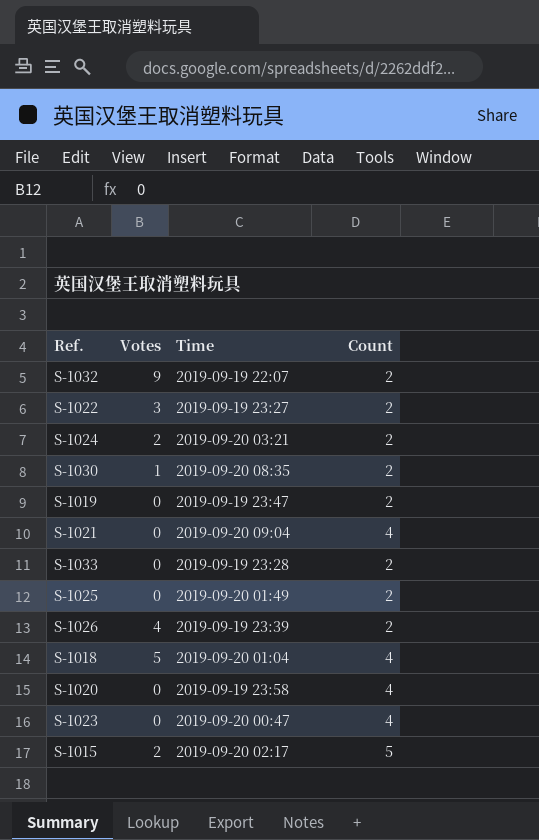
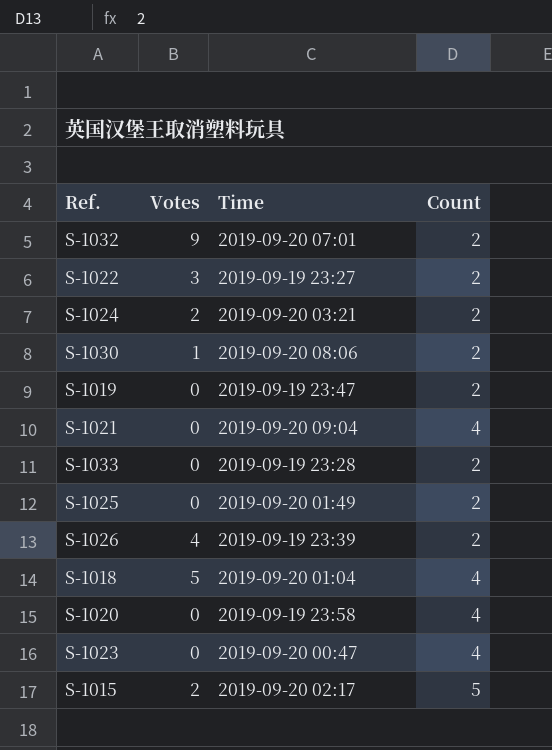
S-1032 | Time: 2019-09-19 22:07 -> 2019-09-20 07:01
S-1030 | Time: 2019-09-20 08:35 -> 2019-09-20 08:06

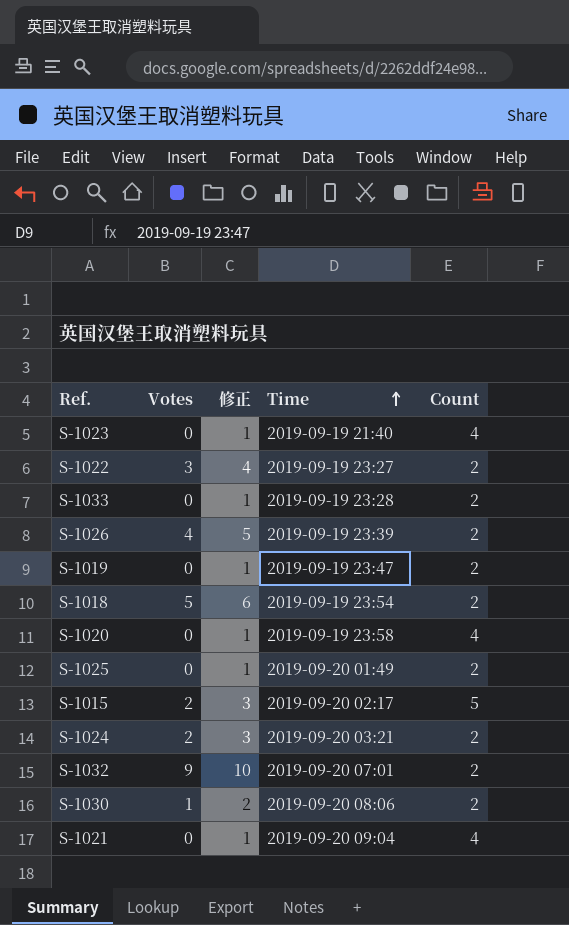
row order: none -> Time ascending
column 修正 | formula: none -> [Votes] + 1
S-1023 | Time: 2019-09-20 00:47 -> 2019-09-19 21:40
S-1018 | Time: 2019-09-20 01:04 -> 2019-09-19 23:54
S-1018 | Count: 4 -> 2

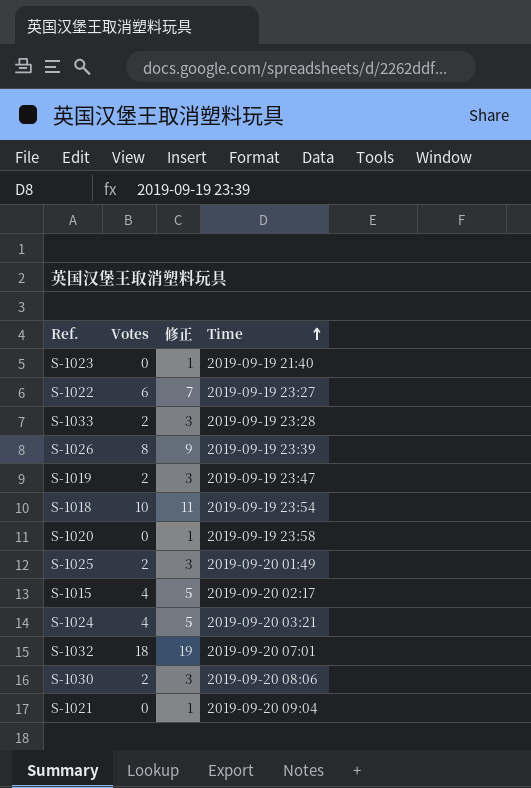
column Count | position: 5 -> none
S-1022 | Votes: 3 -> 6
S-1022 | 修正: 4 -> 7
S-1033 | Votes: 0 -> 2
S-1033 | 修正: 1 -> 3
S-1026 | Votes: 4 -> 8
S-1026 | 修正: 5 -> 9
S-1019 | Votes: 0 -> 2
S-1019 | 修正: 1 -> 3
S-1018 | Votes: 5 -> 10
S-1018 | 修正: 6 -> 11
S-1025 | Votes: 0 -> 2
S-1025 | 修正: 1 -> 3
S-1015 | Votes: 2 -> 4
S-1015 | 修正: 3 -> 5
S-1024 | Votes: 2 -> 4
S-1024 | 修正: 3 -> 5
S-1032 | Votes: 9 -> 18
S-1032 | 修正: 10 -> 19
S-1030 | Votes: 1 -> 2
S-1030 | 修正: 2 -> 3

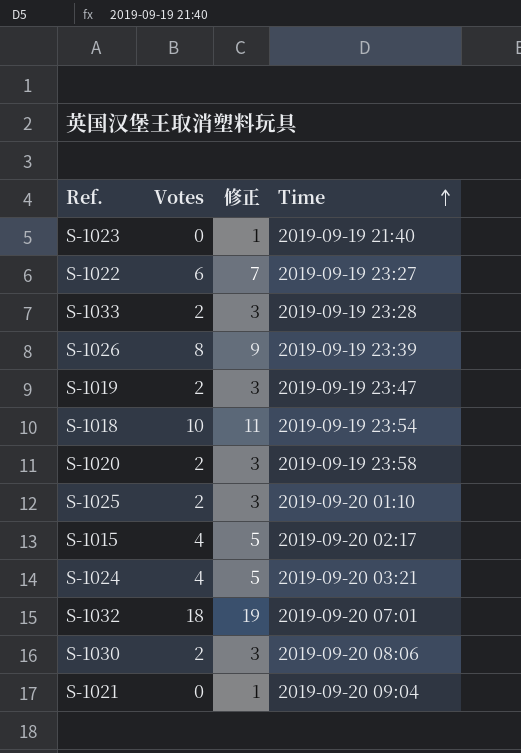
S-1020 | Votes: 0 -> 2
S-1020 | 修正: 1 -> 3
S-1025 | Time: 2019-09-20 01:49 -> 2019-09-20 01:10

